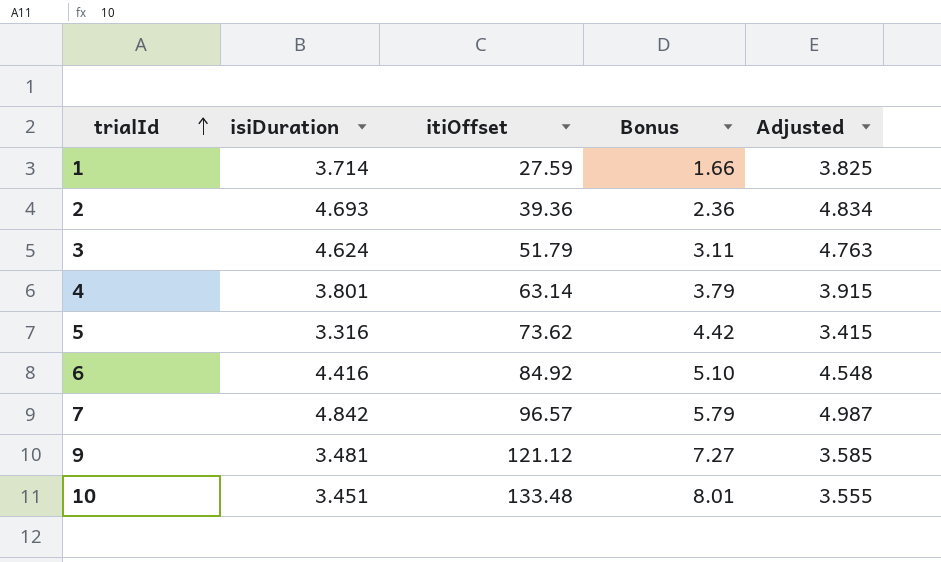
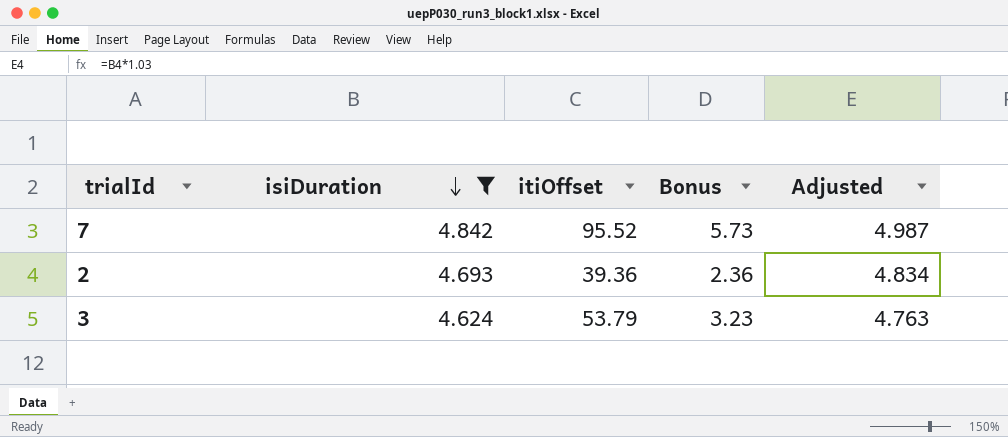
filter: none -> isiDuration >= 4.624
row order: trialId ascending -> isiDuration descending
7 | itiOffset: 96.57 -> 95.52
7 | Bonus: 5.79 -> 5.73
3 | itiOffset: 51.79 -> 53.79
3 | Bonus: 3.11 -> 3.23

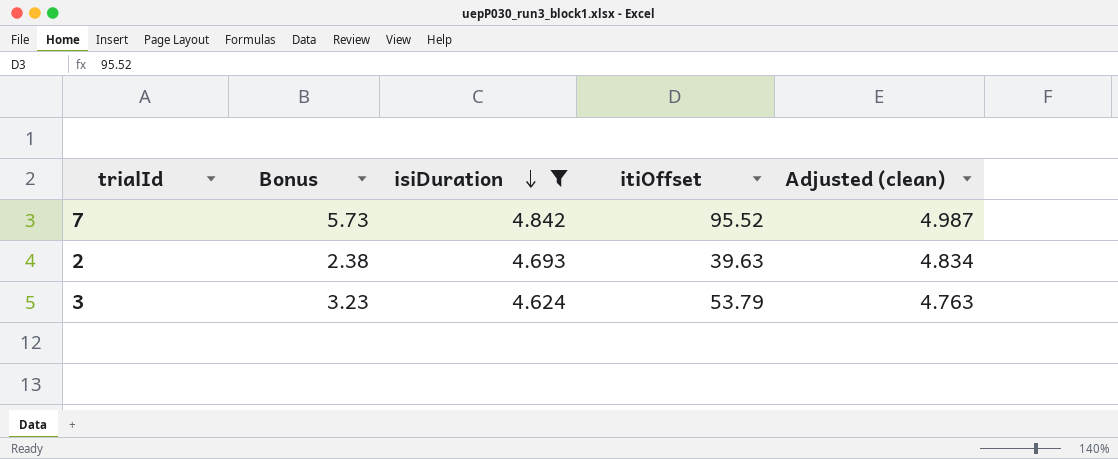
column Bonus | position: 4 -> 2
column name: Adjusted -> Adjusted (clean)
2 | Bonus: 2.36 -> 2.38
2 | itiOffset: 39.36 -> 39.63

